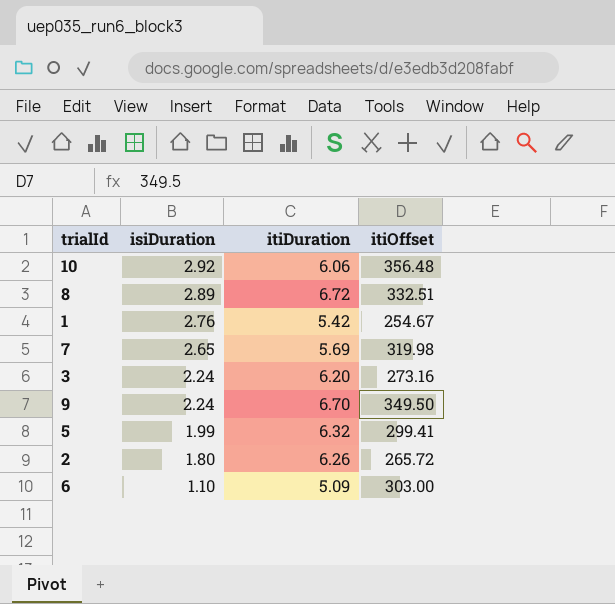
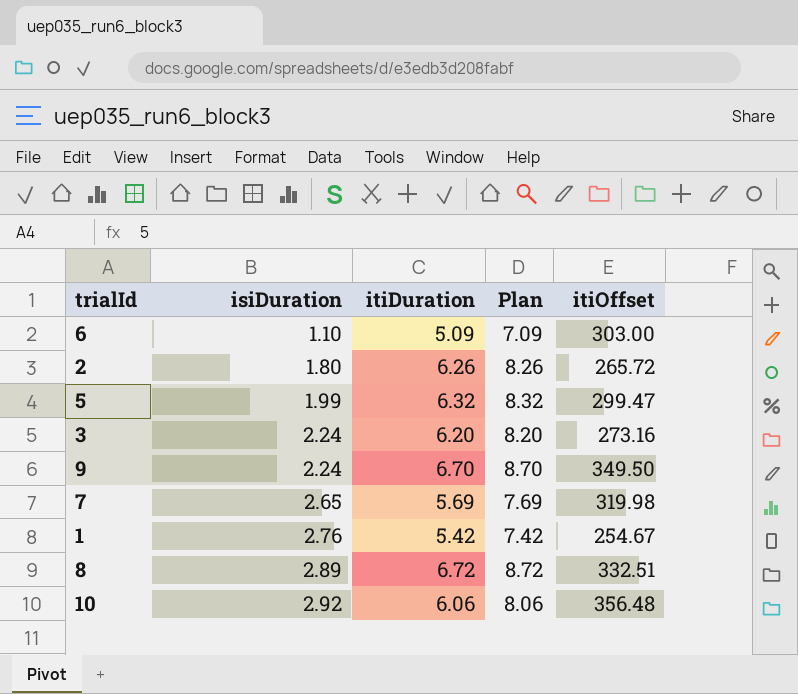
row order: isiDuration descending -> isiDuration ascending
column Plan | formula: none -> [itiDuration] + 2
5 | itiOffset: 299.41 -> 299.47

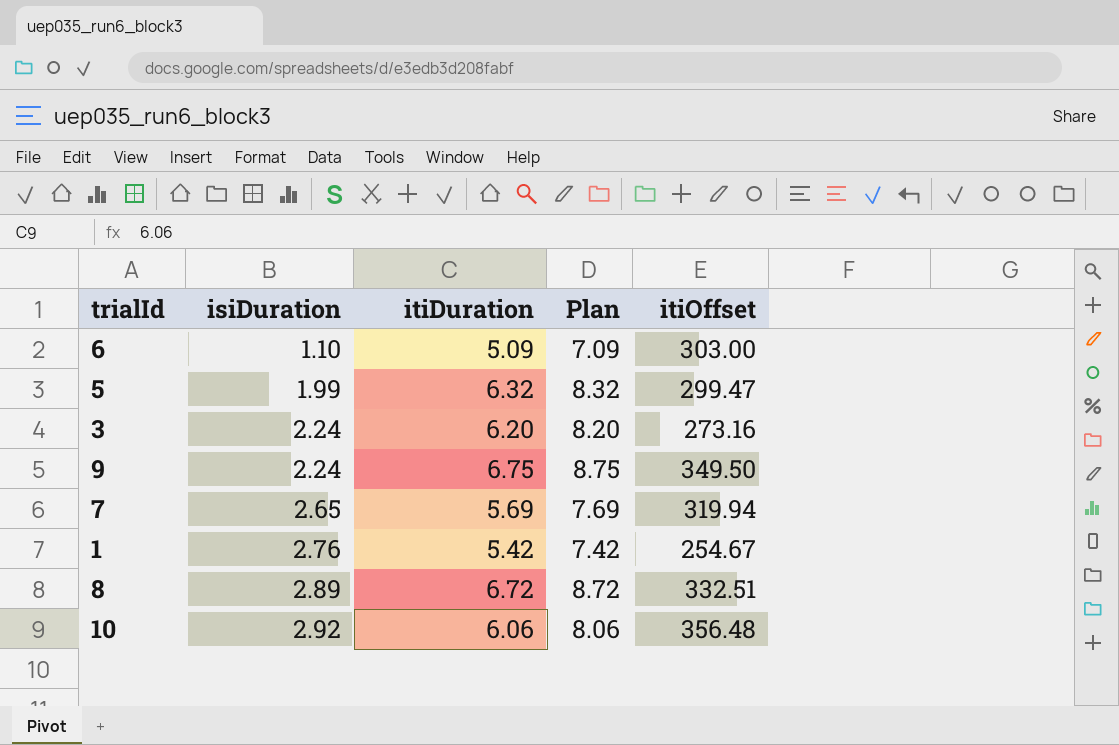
row 2: 1.80 | 6.26 | 8.26 | 265.72 -> none
9 | itiDuration: 6.70 -> 6.75
9 | Plan: 8.70 -> 8.75
7 | itiOffset: 319.98 -> 319.94

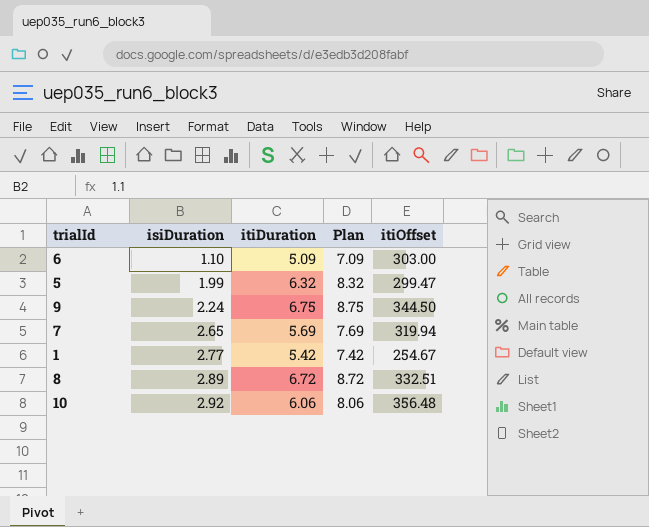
row 3: 2.24 | 6.20 | 8.20 | 273.16 -> none
9 | itiOffset: 349.50 -> 344.50
1 | isiDuration: 2.76 -> 2.77

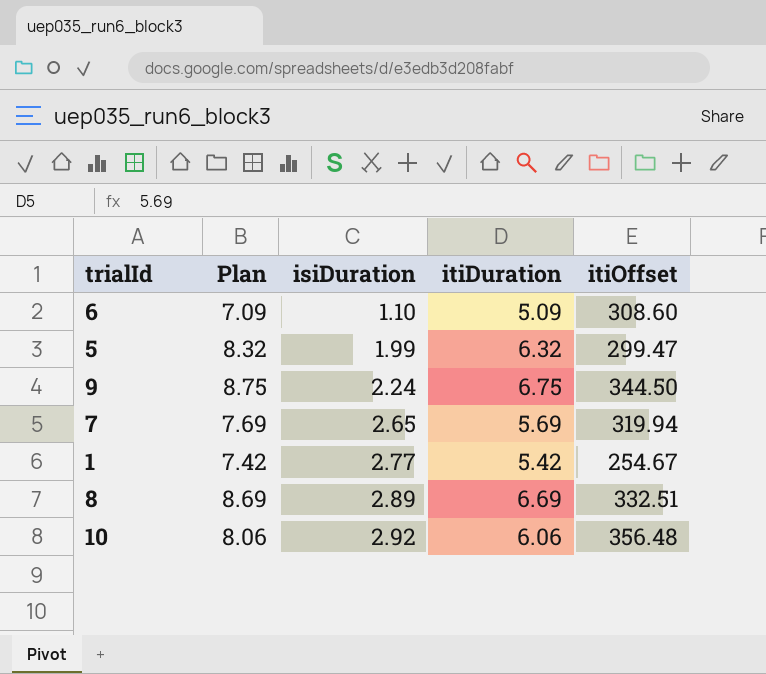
column Plan | position: 4 -> 2
6 | itiOffset: 303.00 -> 308.60
8 | Plan: 8.72 -> 8.69
8 | itiDuration: 6.72 -> 6.69

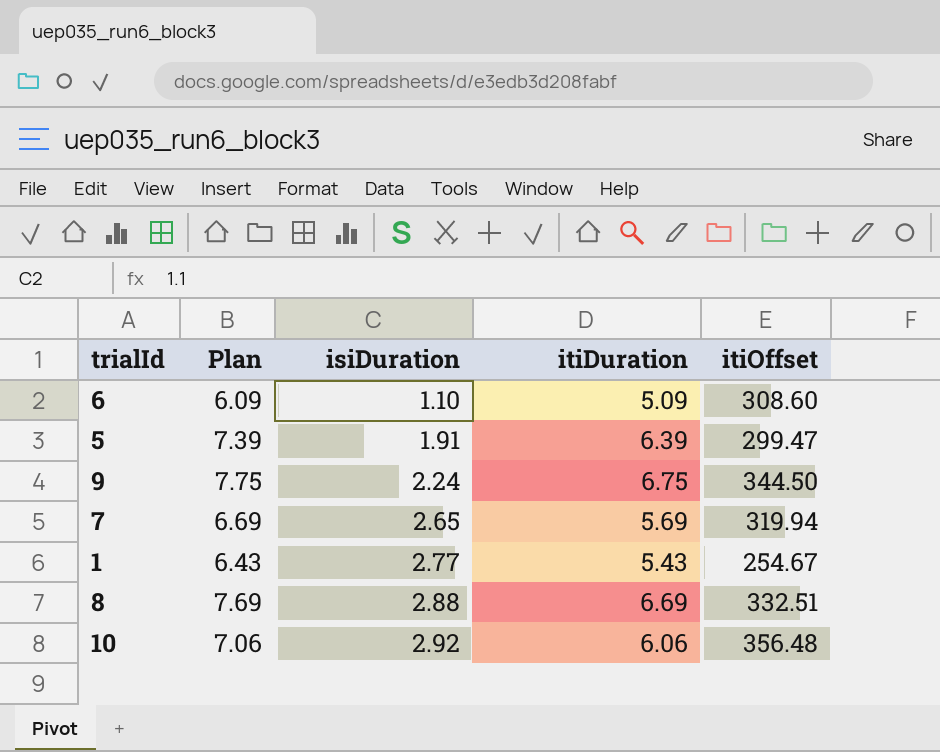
column Plan | formula: [itiDuration] + 2 -> [itiDuration] + 1
5 | isiDuration: 1.99 -> 1.91
5 | itiDuration: 6.32 -> 6.39
1 | itiDuration: 5.42 -> 5.43
8 | isiDuration: 2.89 -> 2.88

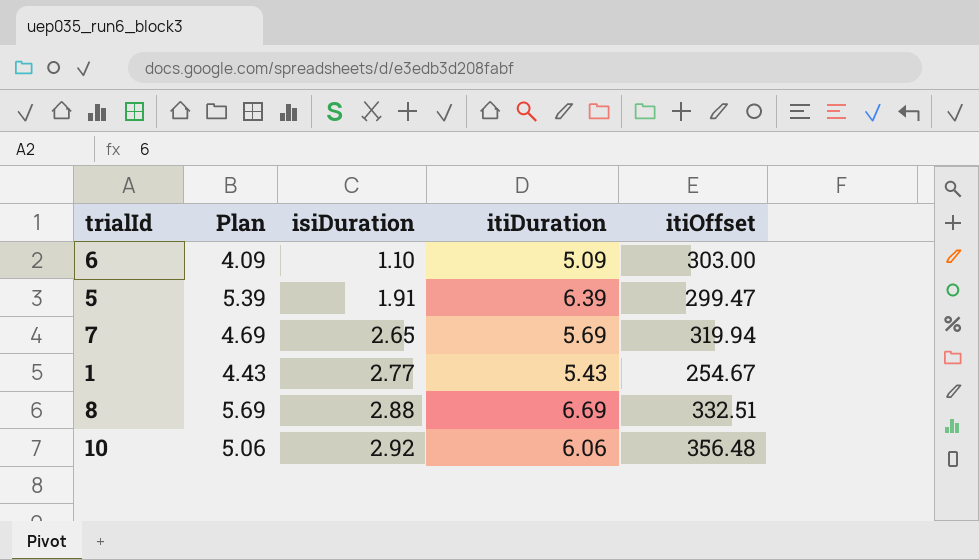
column Plan | formula: [itiDuration] + 1 -> [itiDuration] - 1
row 9: 7.75 | 2.24 | 6.75 | 344.50 -> none
6 | itiOffset: 308.60 -> 303.00

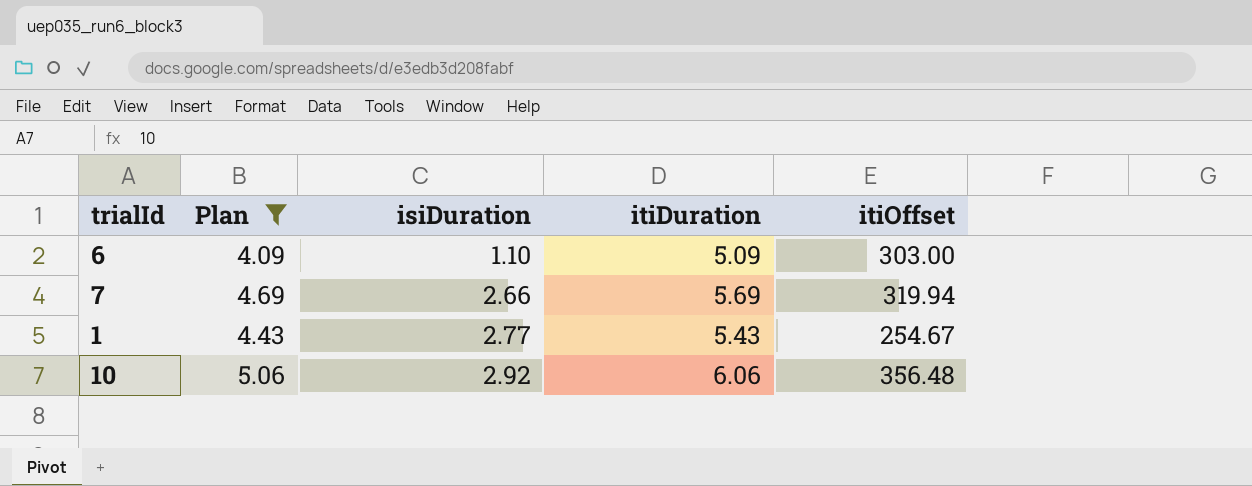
filter: none -> Plan <= 5.06
7 | isiDuration: 2.65 -> 2.66

